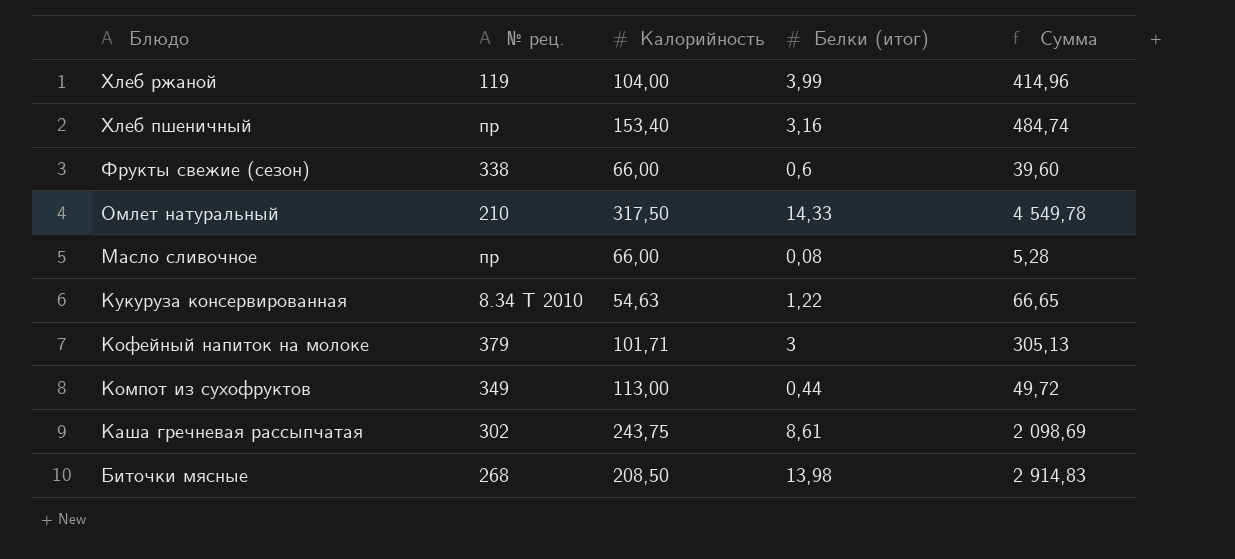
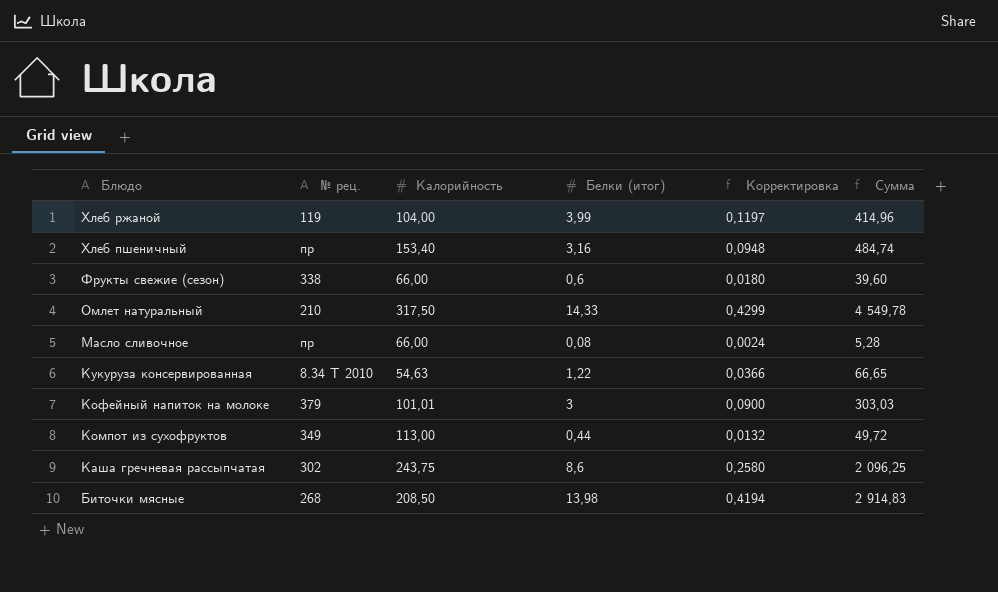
column Корректировка | formula: none -> [Белки (итог)] * 0,03
Кофейный напиток на молоке | Калорийность: 101,71 -> 101,01
Кофейный напиток на молоке | Сумма: 305,13 -> 303,03
Каша гречневая рассыпчатая | Белки (итог): 8,61 -> 8,6
Каша гречневая рассыпчатая | Сумма: 2 098,69 -> 2 096,25

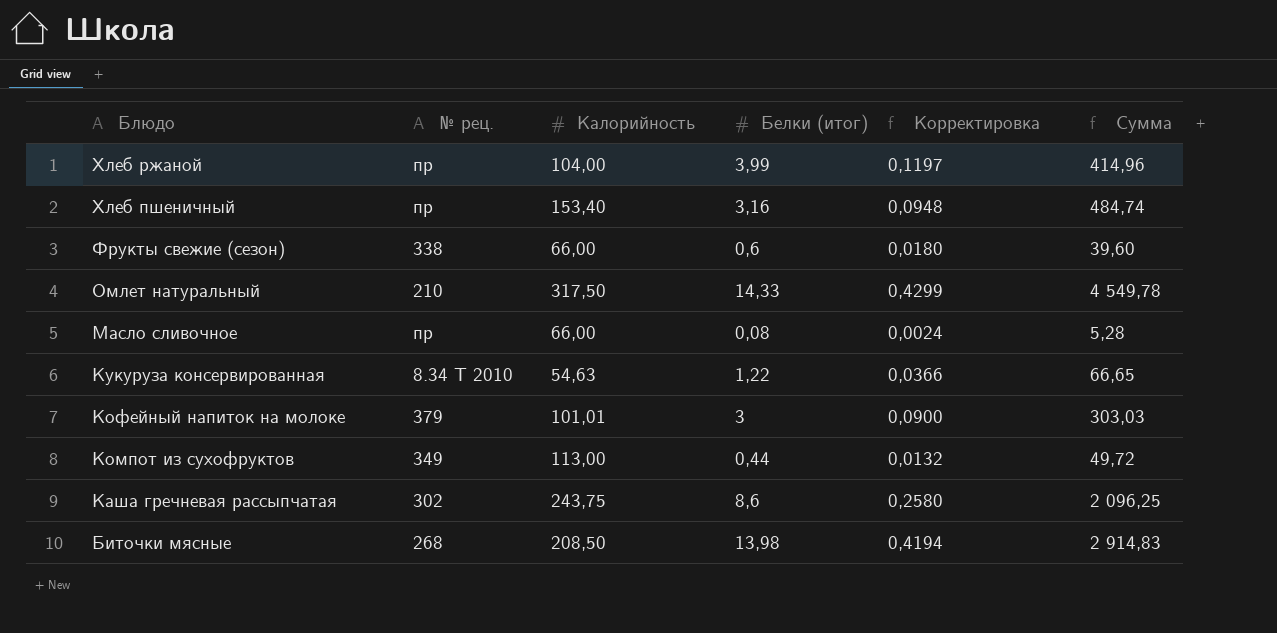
Хлеб ржаной | № рец.: 119 -> пр

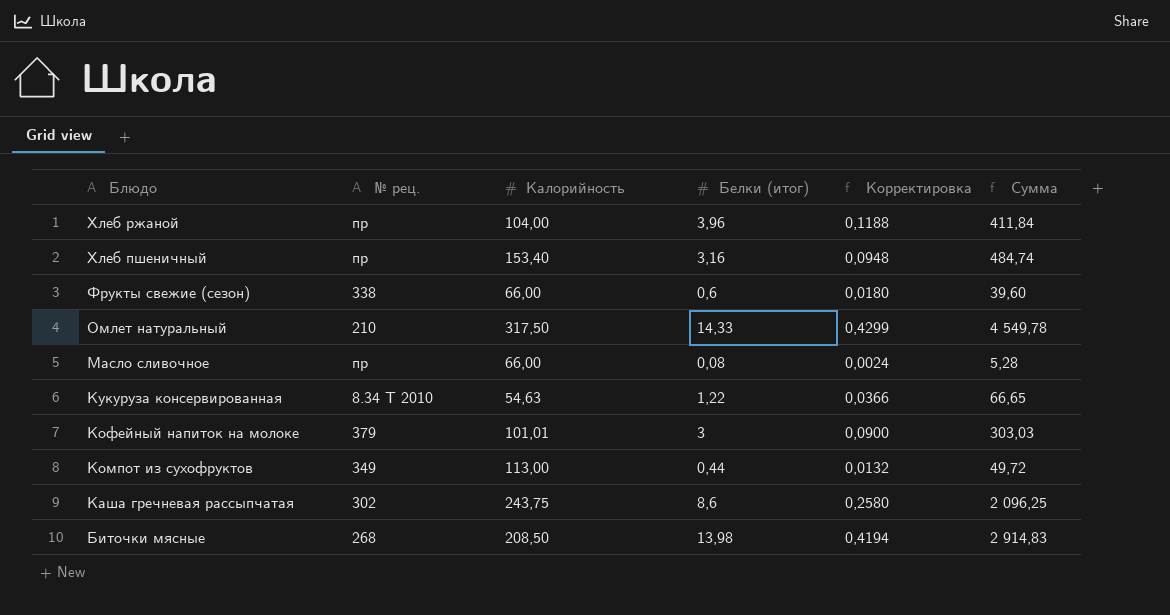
Хлеб ржаной | Белки (итог): 3,99 -> 3,96
Хлеб ржаной | Корректировка: 0,1197 -> 0,1188
Хлеб ржаной | Сумма: 414,96 -> 411,84

